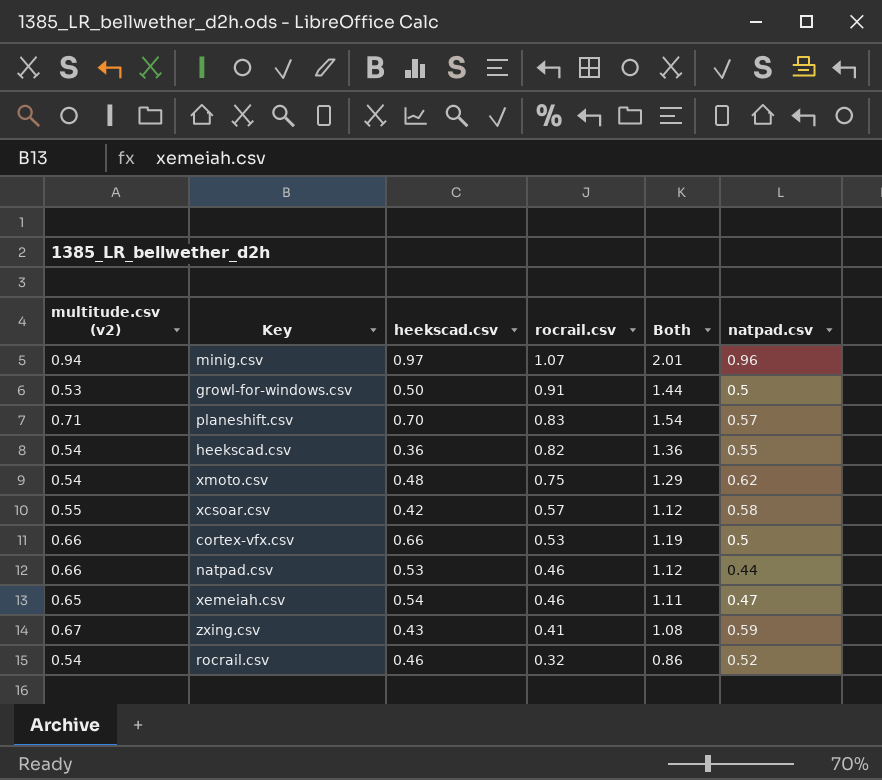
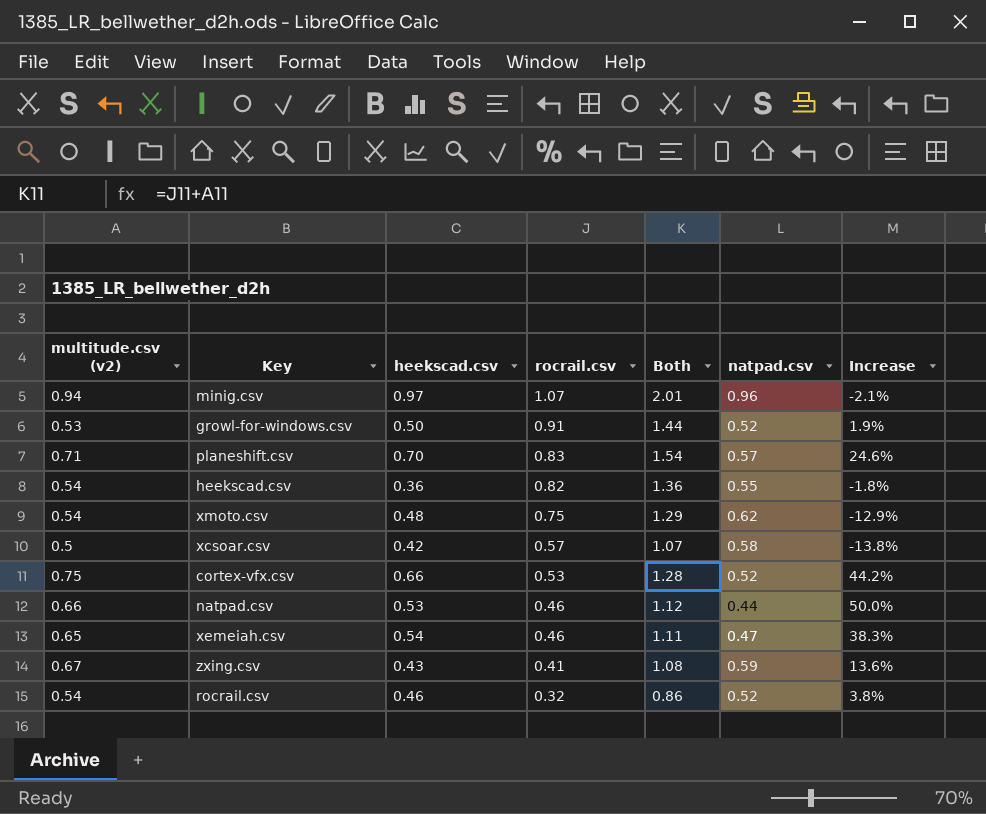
column Increase | formula: none -> ([multitude.csv (v2)] - [natpad.csv]) / [natpad.csv]
growl-for-windows.csv | natpad.csv: 0.5 -> 0.52
xcsoar.csv | multitude.csv (v2): 0.55 -> 0.5
xcsoar.csv | Both: 1.12 -> 1.07
cortex-vfx.csv | multitude.csv (v2): 0.66 -> 0.75
cortex-vfx.csv | Both: 1.19 -> 1.28
cortex-vfx.csv | natpad.csv: 0.5 -> 0.52

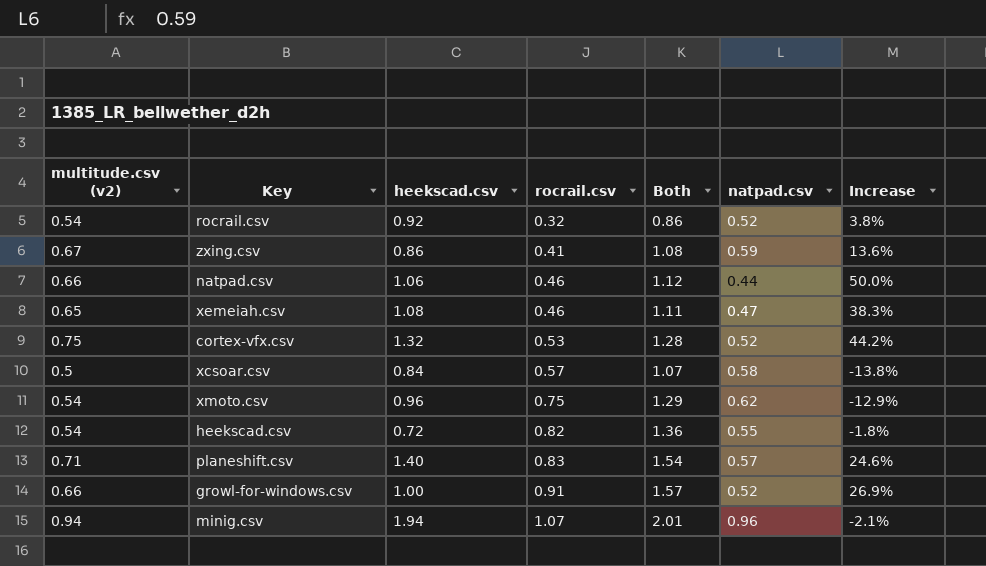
row order: rocrail.csv descending -> rocrail.csv ascending
rocrail.csv | heekscad.csv: 0.46 -> 0.92
zxing.csv | heekscad.csv: 0.43 -> 0.86
natpad.csv | heekscad.csv: 0.53 -> 1.06
xemeiah.csv | heekscad.csv: 0.54 -> 1.08
cortex-vfx.csv | heekscad.csv: 0.66 -> 1.32
xcsoar.csv | heekscad.csv: 0.42 -> 0.84
xmoto.csv | heekscad.csv: 0.48 -> 0.96
heekscad.csv | heekscad.csv: 0.36 -> 0.72
planeshift.csv | heekscad.csv: 0.70 -> 1.40
growl-for-windows.csv | multitude.csv (v2): 0.53 -> 0.66
growl-for-windows.csv | heekscad.csv: 0.50 -> 1.00
growl-for-windows.csv | Both: 1.44 -> 1.57
growl-for-windows.csv | Increase: 1.9% -> 26.9%
minig.csv | heekscad.csv: 0.97 -> 1.94

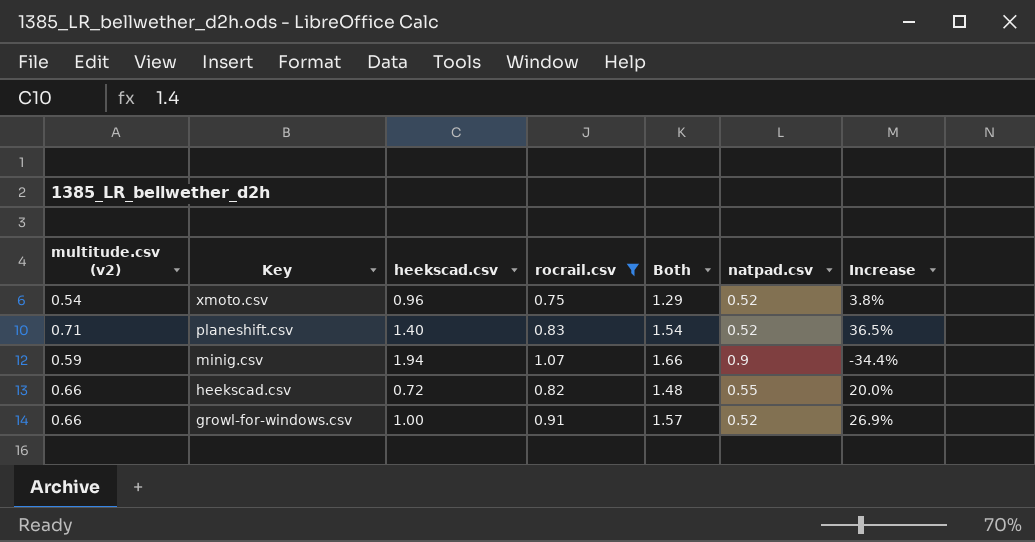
filter: none -> rocrail.csv >= 0.75
row order: rocrail.csv ascending -> Key descending
xmoto.csv | natpad.csv: 0.62 -> 0.52
xmoto.csv | Increase: -12.9% -> 3.8%
planeshift.csv | natpad.csv: 0.57 -> 0.52
planeshift.csv | Increase: 24.6% -> 36.5%
minig.csv | multitude.csv (v2): 0.94 -> 0.59
minig.csv | Both: 2.01 -> 1.66
minig.csv | natpad.csv: 0.96 -> 0.9
minig.csv | Increase: -2.1% -> -34.4%
heekscad.csv | multitude.csv (v2): 0.54 -> 0.66
heekscad.csv | Both: 1.36 -> 1.48
heekscad.csv | Increase: -1.8% -> 20.0%

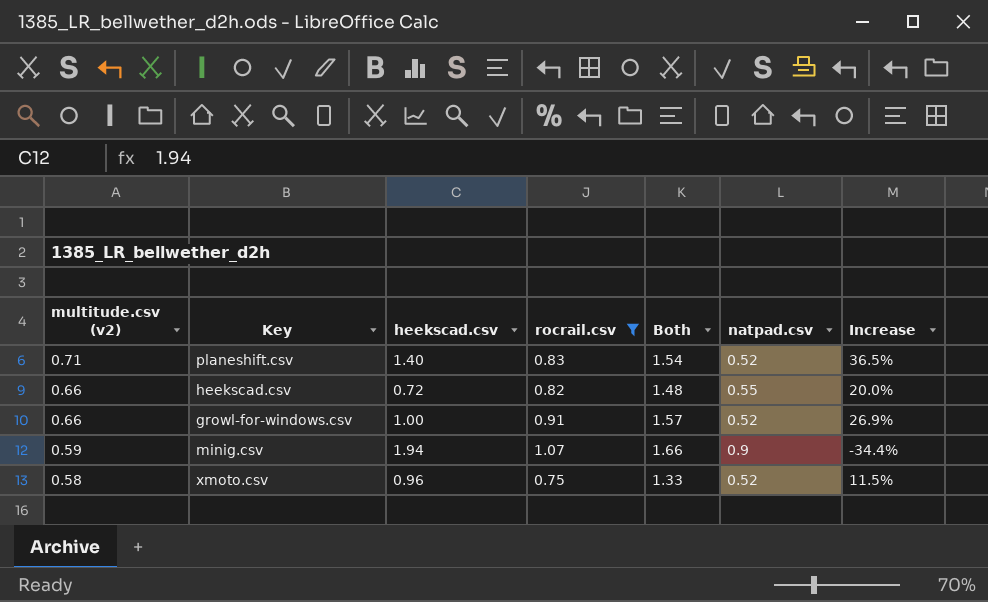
row order: Key descending -> multitude.csv (v2) descending
xmoto.csv | multitude.csv (v2): 0.54 -> 0.58
xmoto.csv | Both: 1.29 -> 1.33
xmoto.csv | Increase: 3.8% -> 11.5%

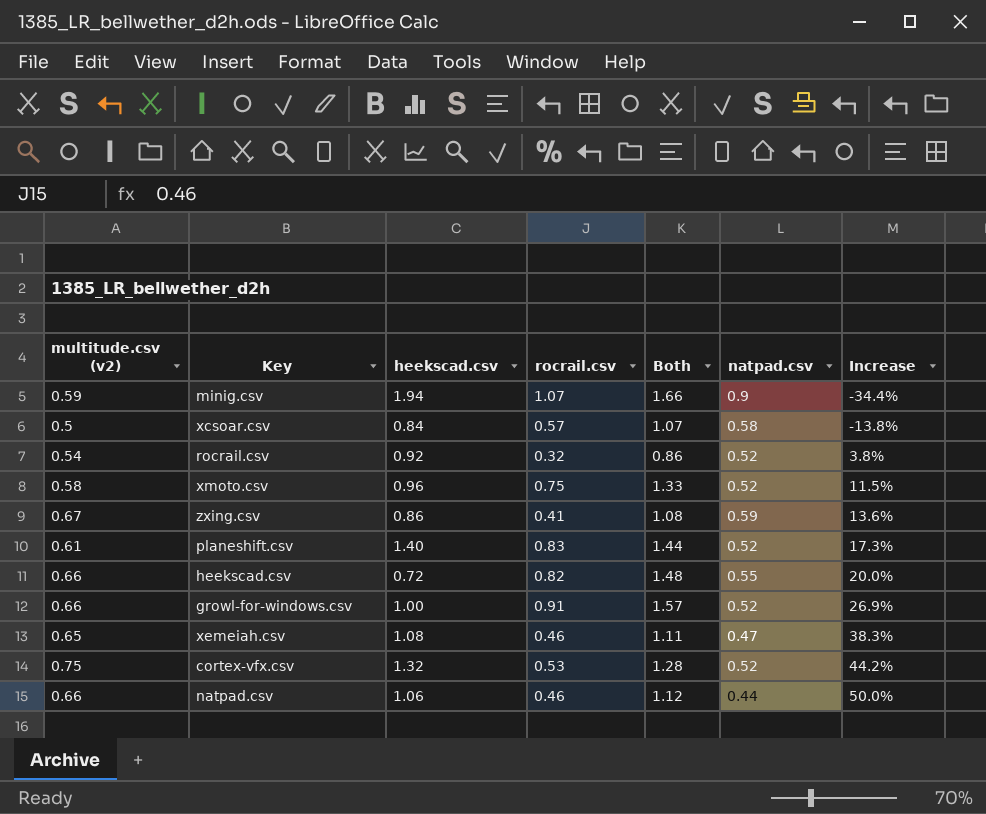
filter: rocrail.csv >= 0.75 -> none
row order: multitude.csv (v2) descending -> Increase ascending
planeshift.csv | multitude.csv (v2): 0.71 -> 0.61
planeshift.csv | Both: 1.54 -> 1.44
planeshift.csv | Increase: 36.5% -> 17.3%

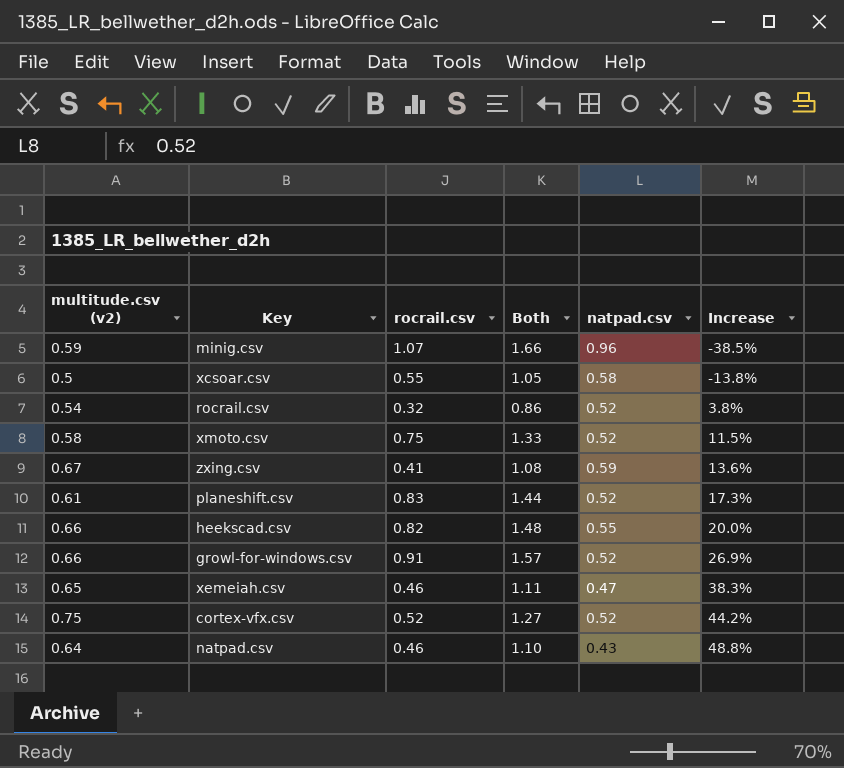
column heekscad.csv | position: 3 -> none
minig.csv | natpad.csv: 0.9 -> 0.96
minig.csv | Increase: -34.4% -> -38.5%
xcsoar.csv | rocrail.csv: 0.57 -> 0.55
xcsoar.csv | Both: 1.07 -> 1.05
cortex-vfx.csv | rocrail.csv: 0.53 -> 0.52
cortex-vfx.csv | Both: 1.28 -> 1.27
natpad.csv | multitude.csv (v2): 0.66 -> 0.64
natpad.csv | Both: 1.12 -> 1.10
natpad.csv | natpad.csv: 0.44 -> 0.43
natpad.csv | Increase: 50.0% -> 48.8%

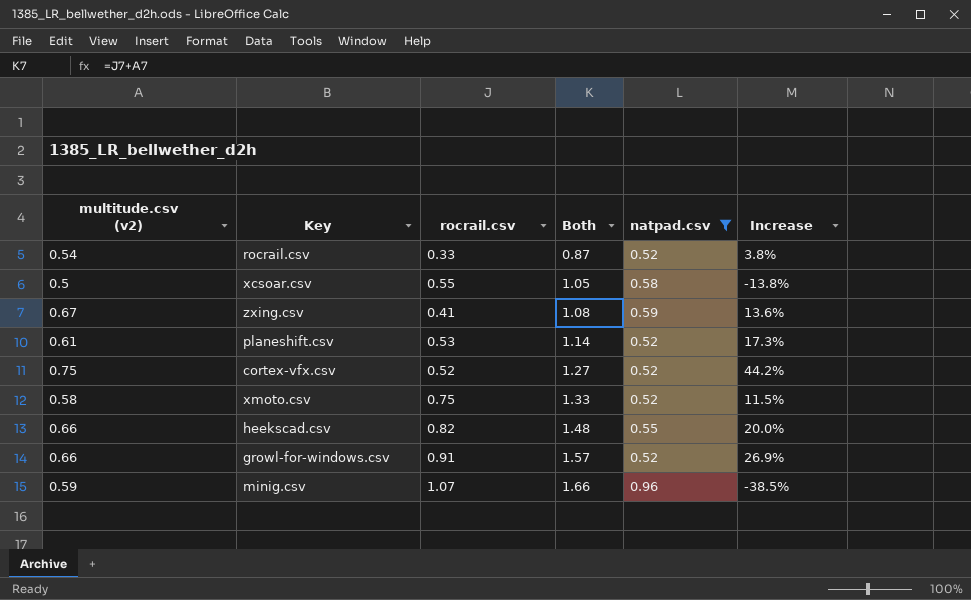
filter: none -> natpad.csv >= 0.52
row order: Increase ascending -> Both ascending
rocrail.csv | rocrail.csv: 0.32 -> 0.33
rocrail.csv | Both: 0.86 -> 0.87
planeshift.csv | rocrail.csv: 0.83 -> 0.53
planeshift.csv | Both: 1.44 -> 1.14

